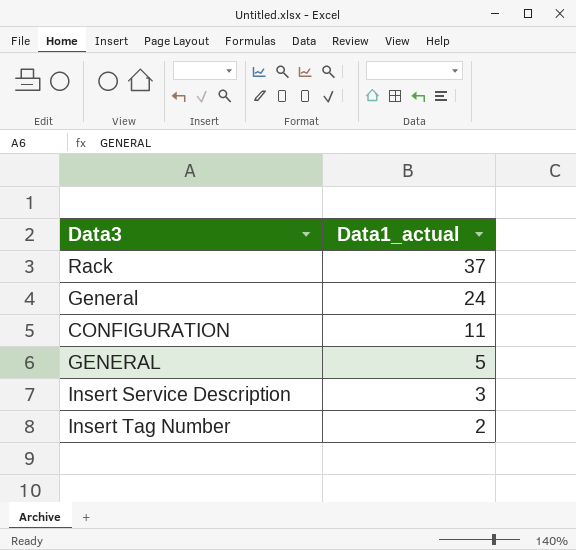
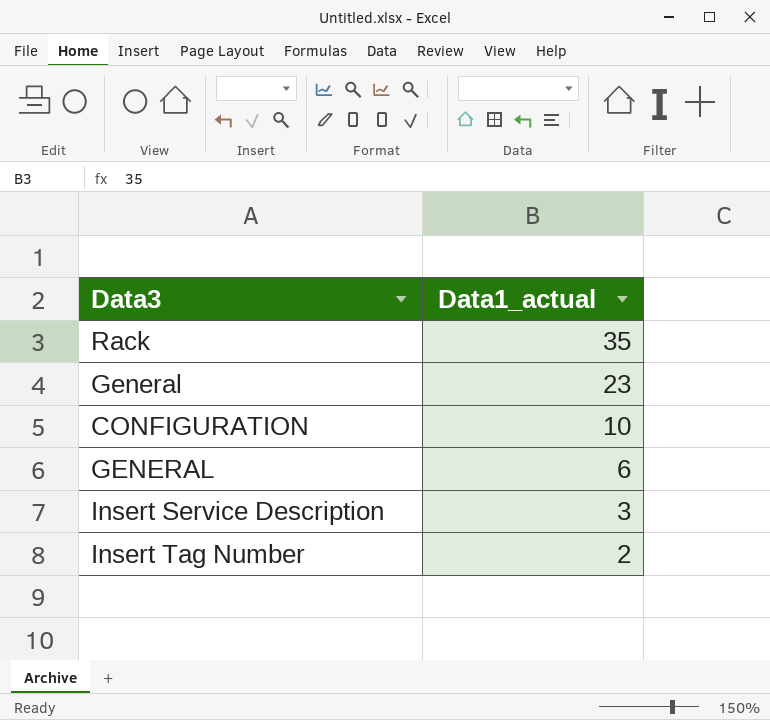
Rack | Data1_actual: 37 -> 35
General | Data1_actual: 24 -> 23
CONFIGURATION | Data1_actual: 11 -> 10
GENERAL | Data1_actual: 5 -> 6

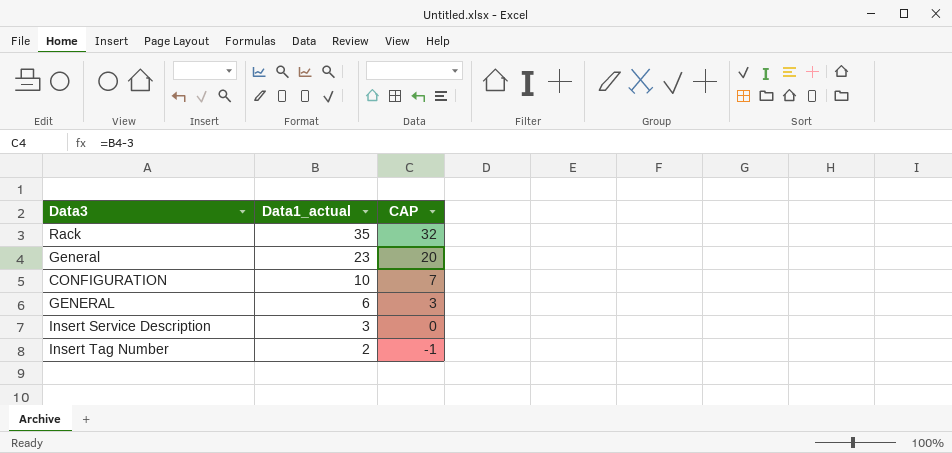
column CAP | formula: none -> [Data1_actual] - 3

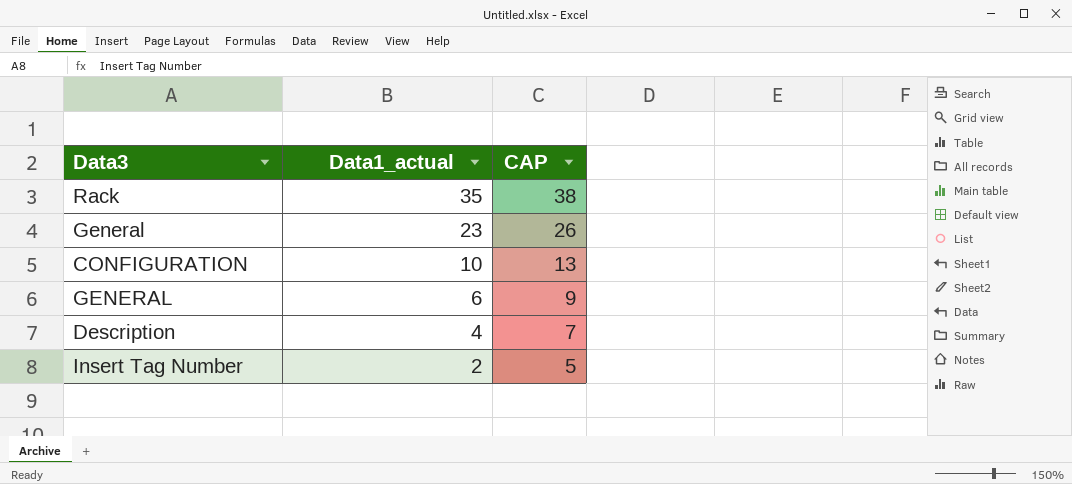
column CAP | formula: [Data1_actual] - 3 -> [Data1_actual] + 3
row Insert Service Description: 3 | 0 -> none
row Description: none -> 4 | 7

